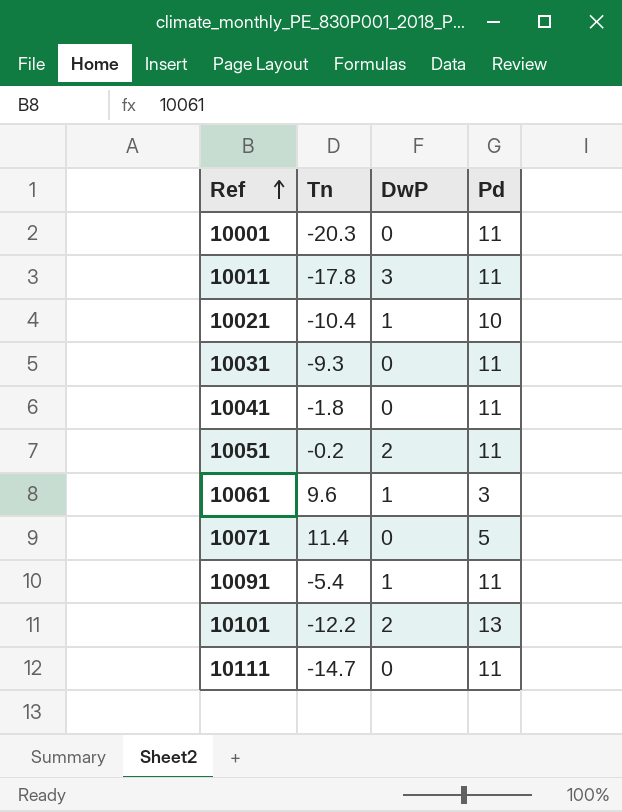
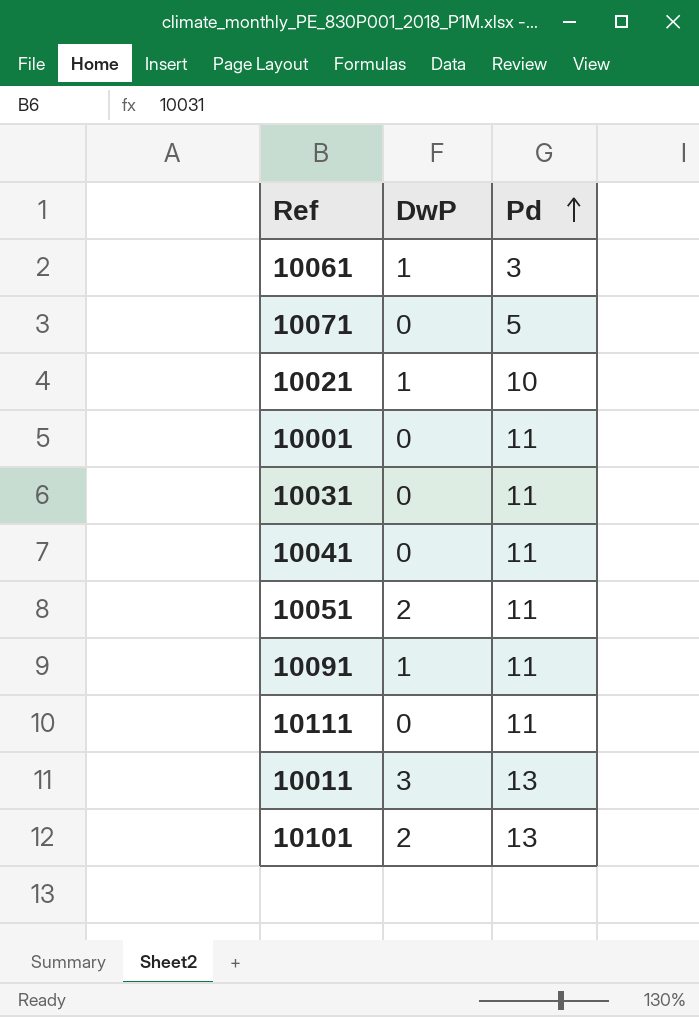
row order: Ref ascending -> Pd ascending
column Tn | position: 2 -> none
10011 | Pd: 11 -> 13

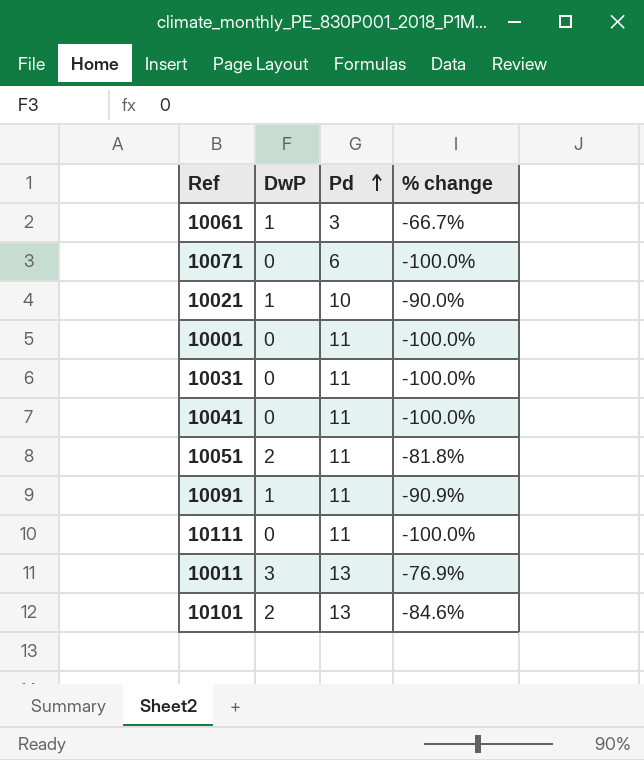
column % change | formula: none -> ([DwP] - [Pd]) / [Pd]
10071 | Pd: 5 -> 6

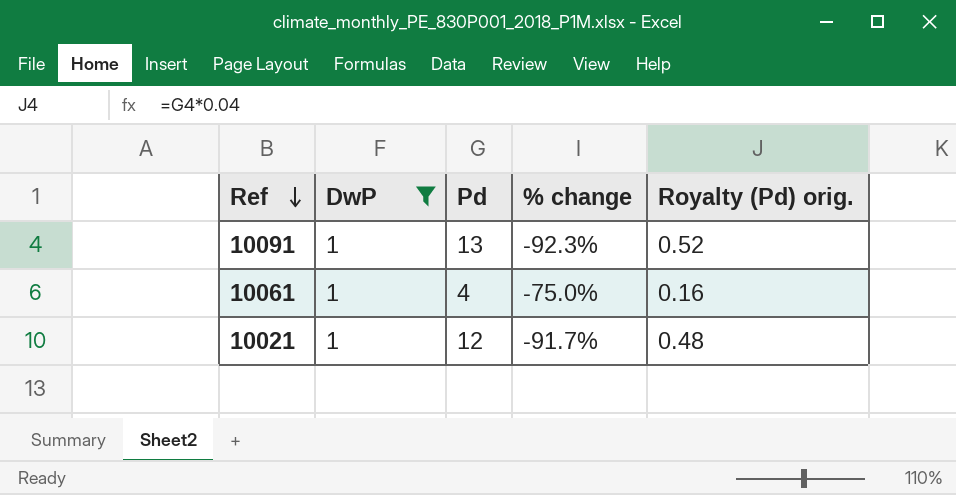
filter: none -> DwP = 1
row order: Pd ascending -> Ref descending
column Royalty (Pd) orig. | formula: none -> [Pd] * 0.04
10091 | Pd: 11 -> 13
10091 | % change: -90.9% -> -92.3%
10061 | Pd: 3 -> 4
10061 | % change: -66.7% -> -75.0%
10021 | Pd: 10 -> 12
10021 | % change: -90.0% -> -91.7%

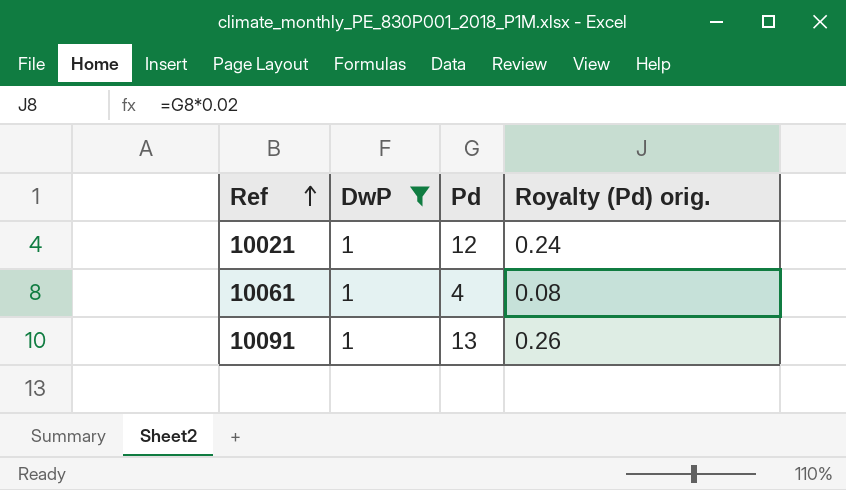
row order: Ref descending -> Ref ascending
column % change | formula: ([DwP] - [Pd]) / [Pd] -> none
column Royalty (Pd) orig. | formula: [Pd] * 0.04 -> [Pd] * 0.02

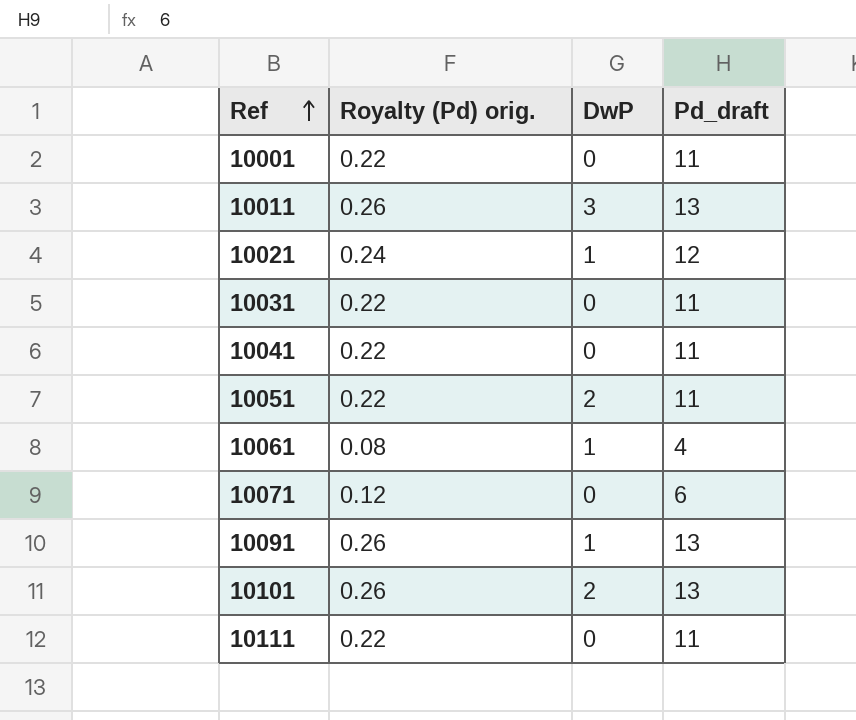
filter: DwP = 1 -> none
column Royalty (Pd) orig. | position: 4 -> 2
column name: Pd -> Pd_draft

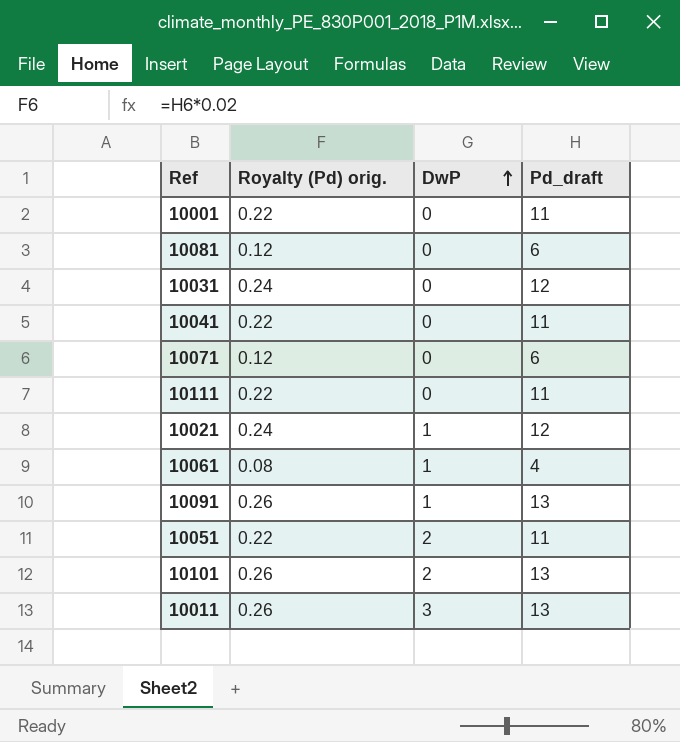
row order: Ref ascending -> DwP ascending
row 10081: none -> 0.12 | 0 | 6
10031 | Royalty (Pd) orig.: 0.22 -> 0.24
10031 | Pd_draft: 11 -> 12

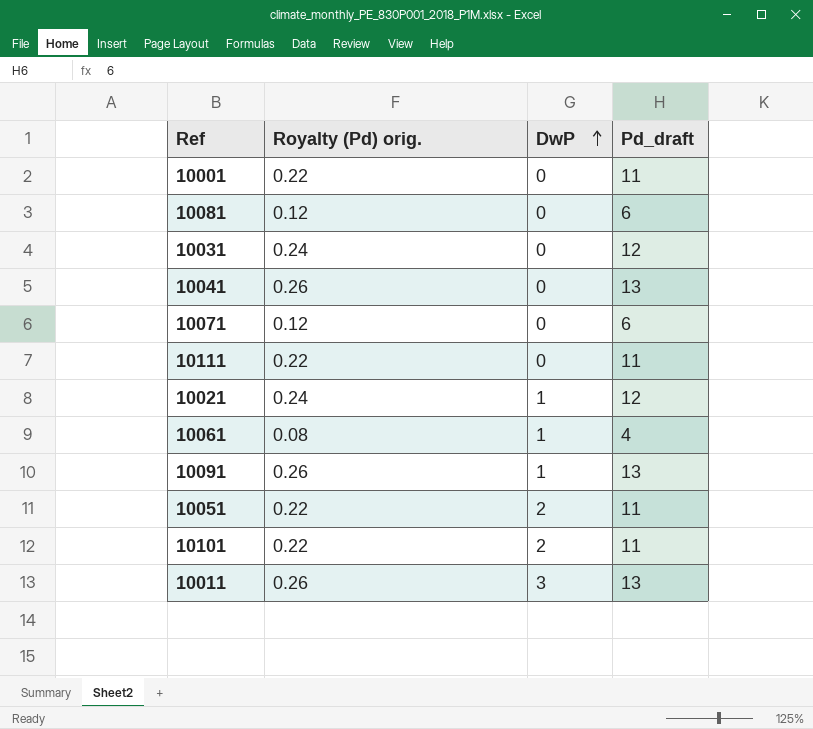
10041 | Royalty (Pd) orig.: 0.22 -> 0.26
10041 | Pd_draft: 11 -> 13
10101 | Royalty (Pd) orig.: 0.26 -> 0.22
10101 | Pd_draft: 13 -> 11

